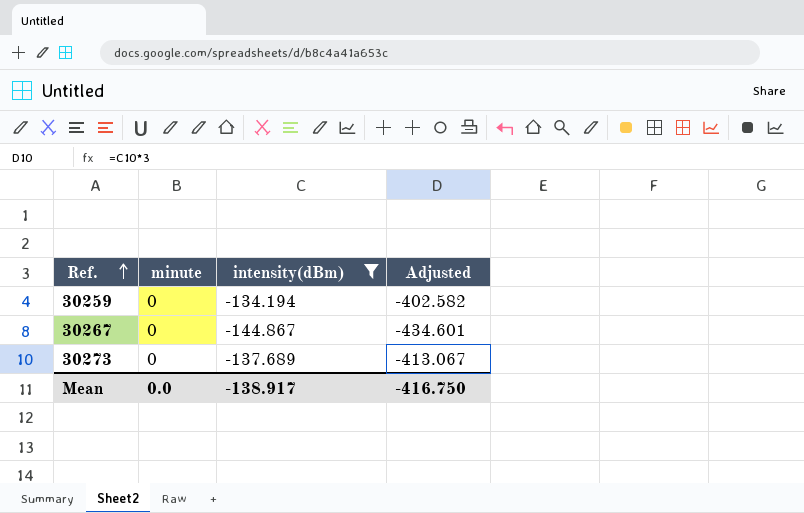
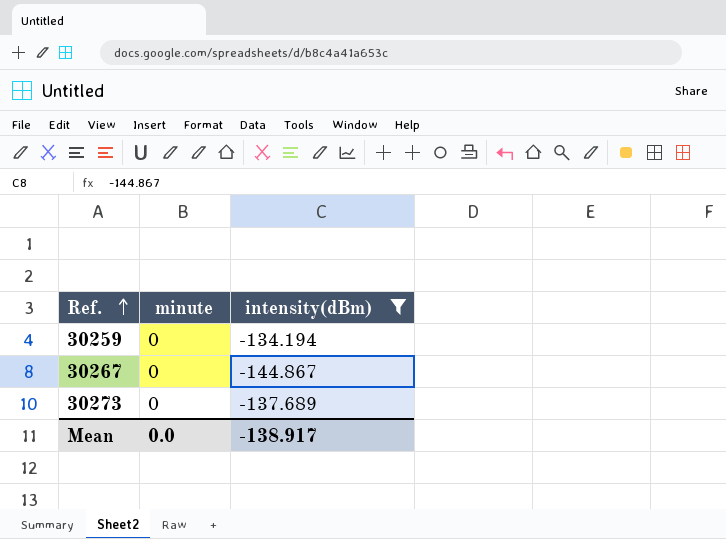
column Adjusted | formula: [intensity(dBm)] * 3 -> none

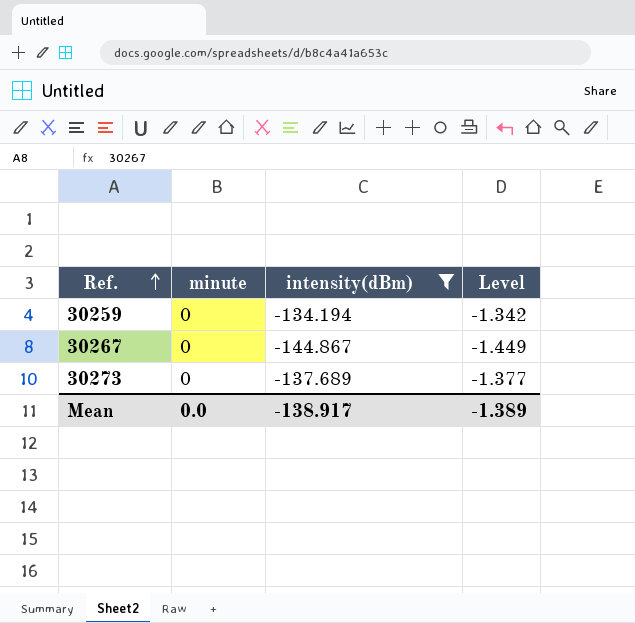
column Level | formula: none -> [intensity(dBm)] * 0.01

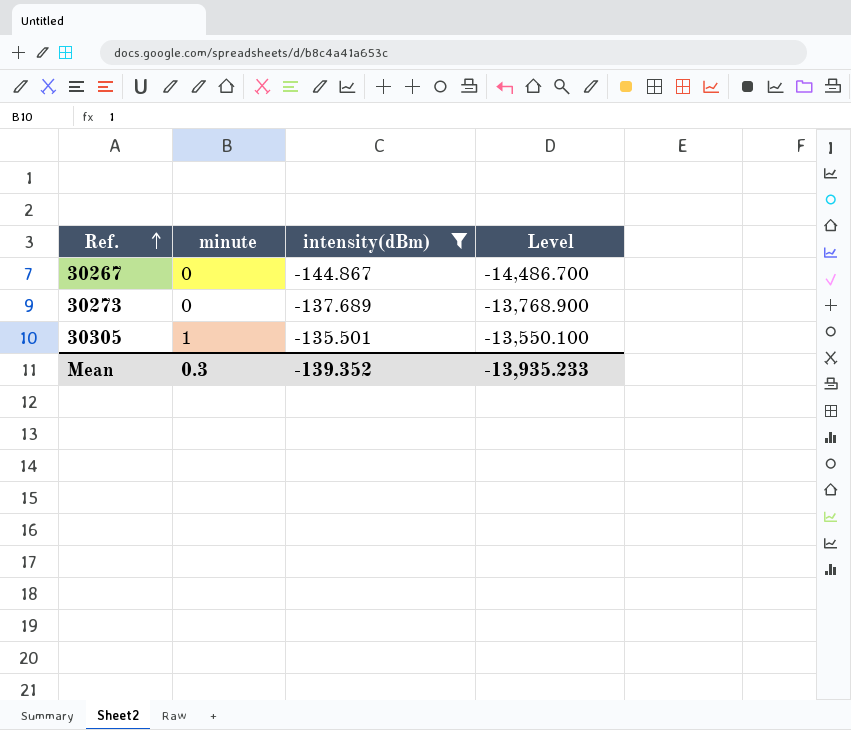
column Level | formula: [intensity(dBm)] * 0.01 -> [intensity(dBm)] * 100
row 30259: 0 | -134.194 | -1.342 -> none
row 30305: none -> 1 | -135.501 | -13,550.100
Mean | minute: 0.0 -> 0.3
Mean | intensity(dBm): -138.917 -> -139.352
Mean | Level: -1.389 -> -13,935.233

